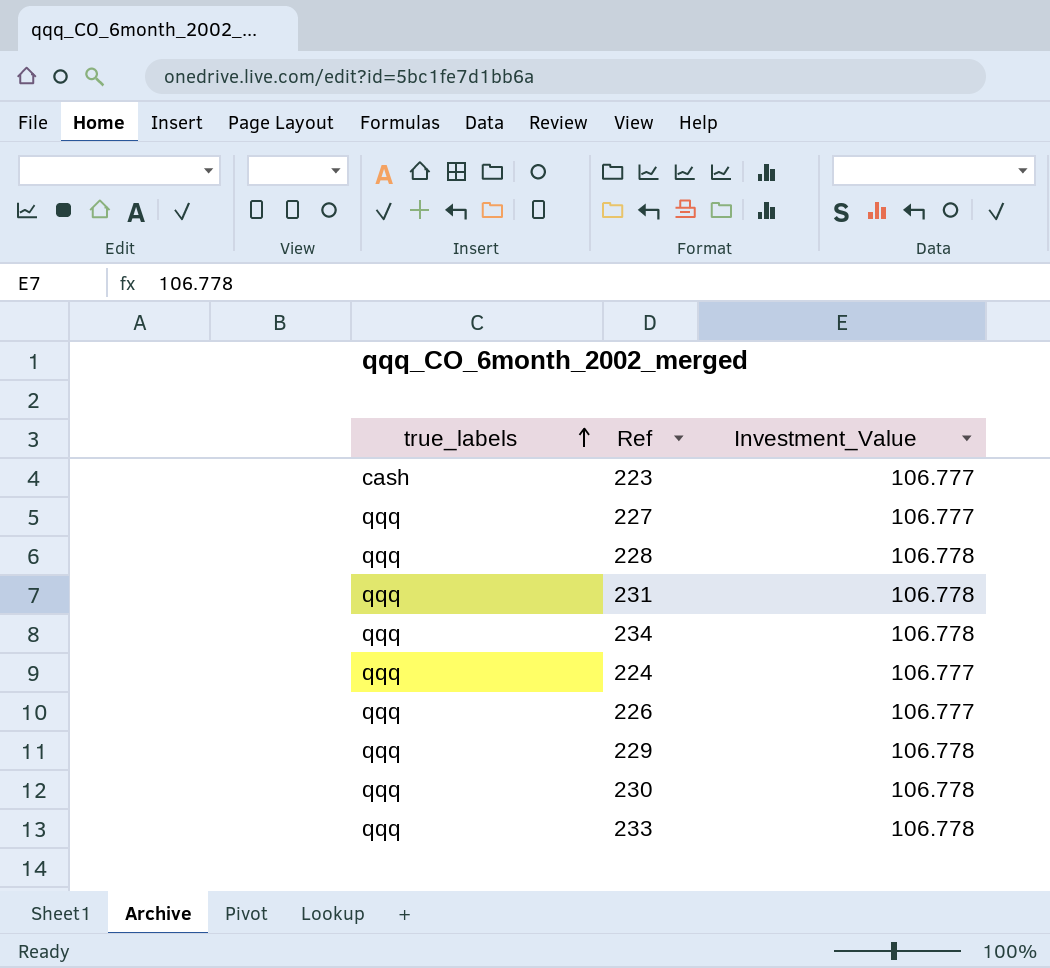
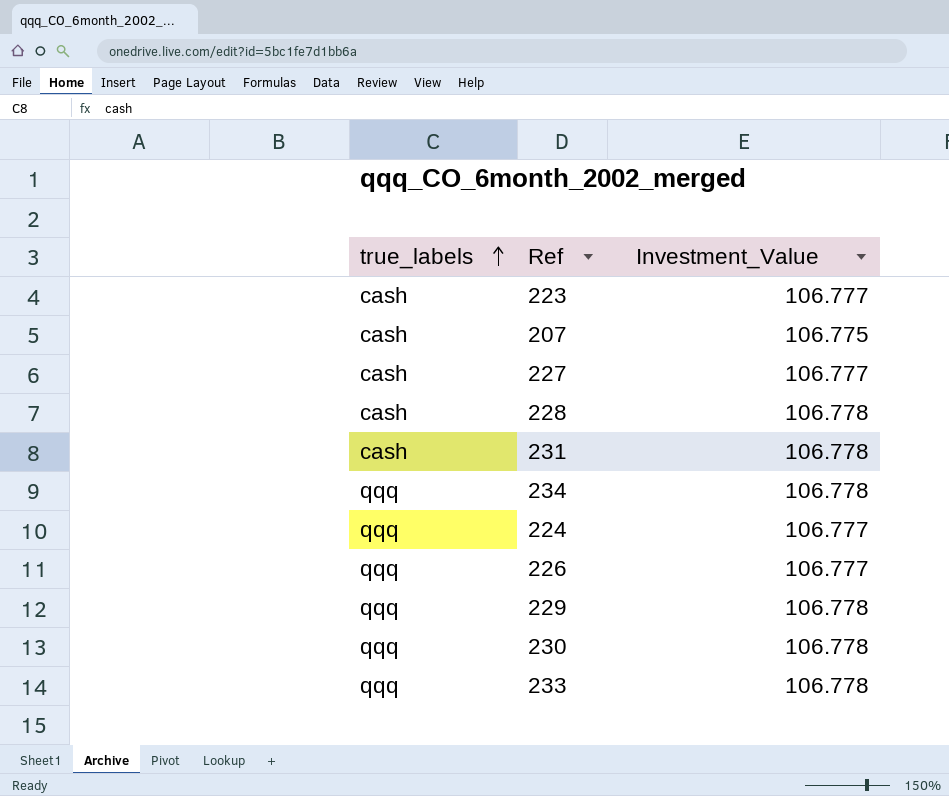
row 207: none -> cash | 106.775
227 | true_labels: qqq -> cash
228 | true_labels: qqq -> cash
231 | true_labels: qqq -> cash

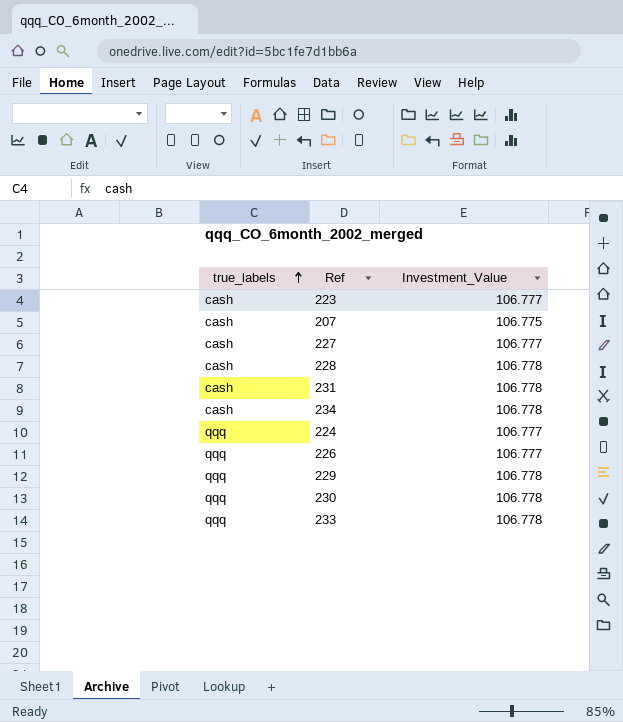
234 | true_labels: qqq -> cash

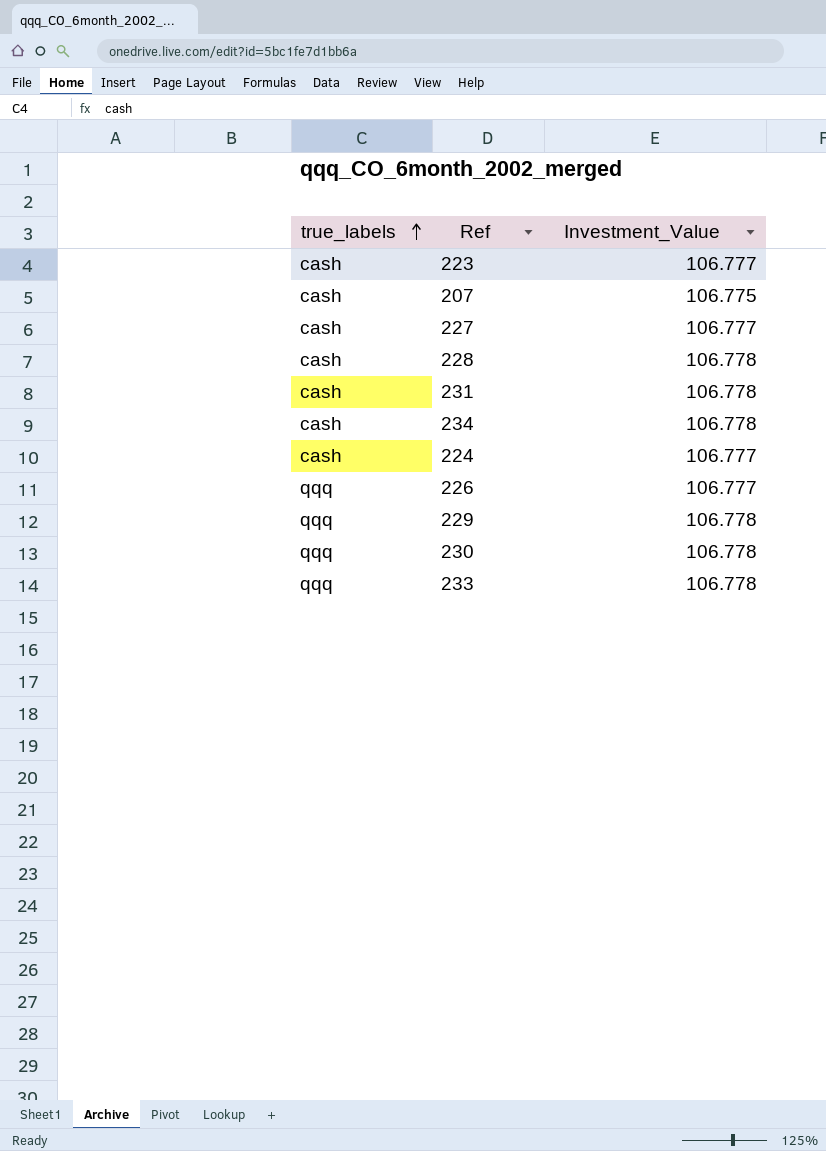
224 | true_labels: qqq -> cash

